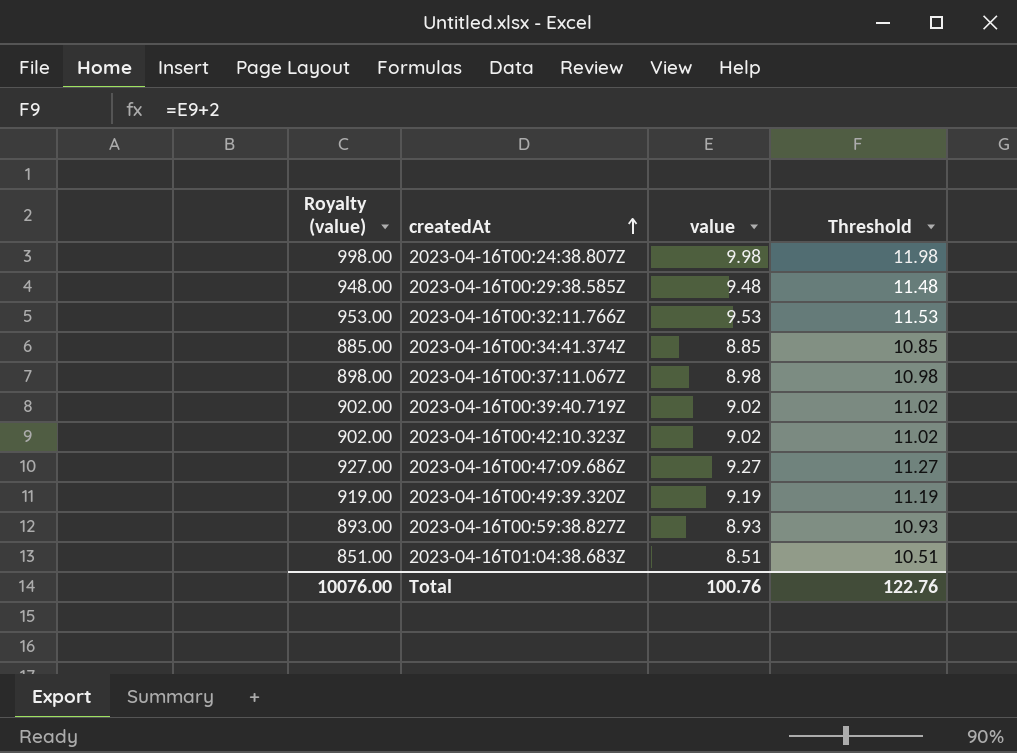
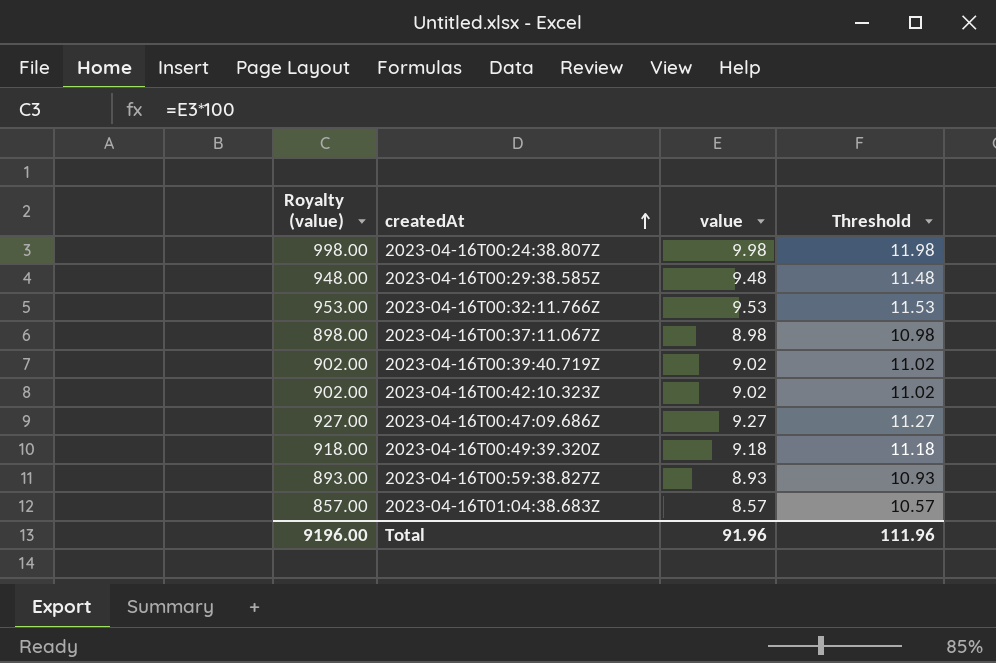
row 2023-04-16T00:34:41.374Z: 885.00 | 8.85 | 10.85 -> none
2023-04-16T00:49:39.320Z | Royalty (value): 919.00 -> 918.00
2023-04-16T00:49:39.320Z | value: 9.19 -> 9.18
2023-04-16T00:49:39.320Z | Threshold: 11.19 -> 11.18
2023-04-16T01:04:38.683Z | Royalty (value): 851.00 -> 857.00
2023-04-16T01:04:38.683Z | value: 8.51 -> 8.57
2023-04-16T01:04:38.683Z | Threshold: 10.51 -> 10.57
Total | Royalty (value): 10076.00 -> 9196.00
Total | value: 100.76 -> 91.96
Total | Threshold: 122.76 -> 111.96

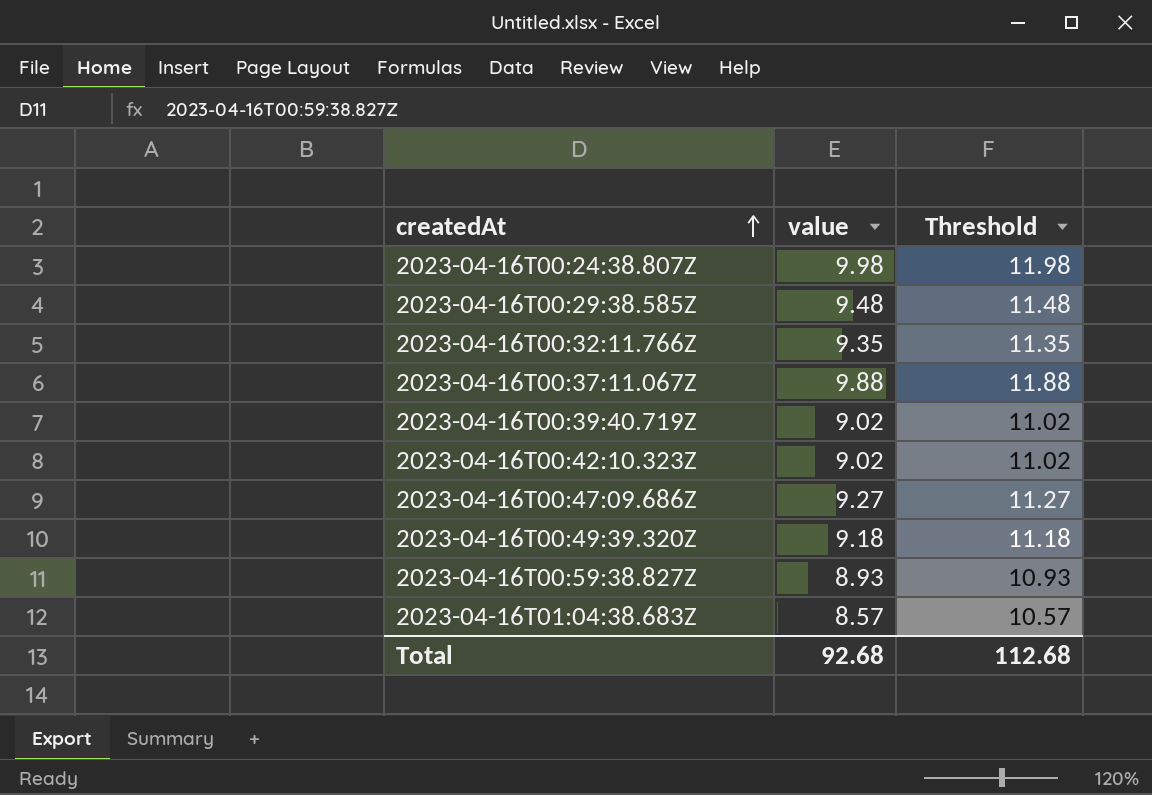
column Royalty (value) | formula: [value] * 100 -> none
2023-04-16T00:32:11.766Z | value: 9.53 -> 9.35
2023-04-16T00:32:11.766Z | Threshold: 11.53 -> 11.35
2023-04-16T00:37:11.067Z | value: 8.98 -> 9.88
2023-04-16T00:37:11.067Z | Threshold: 10.98 -> 11.88
Total | value: 91.96 -> 92.68
Total | Threshold: 111.96 -> 112.68

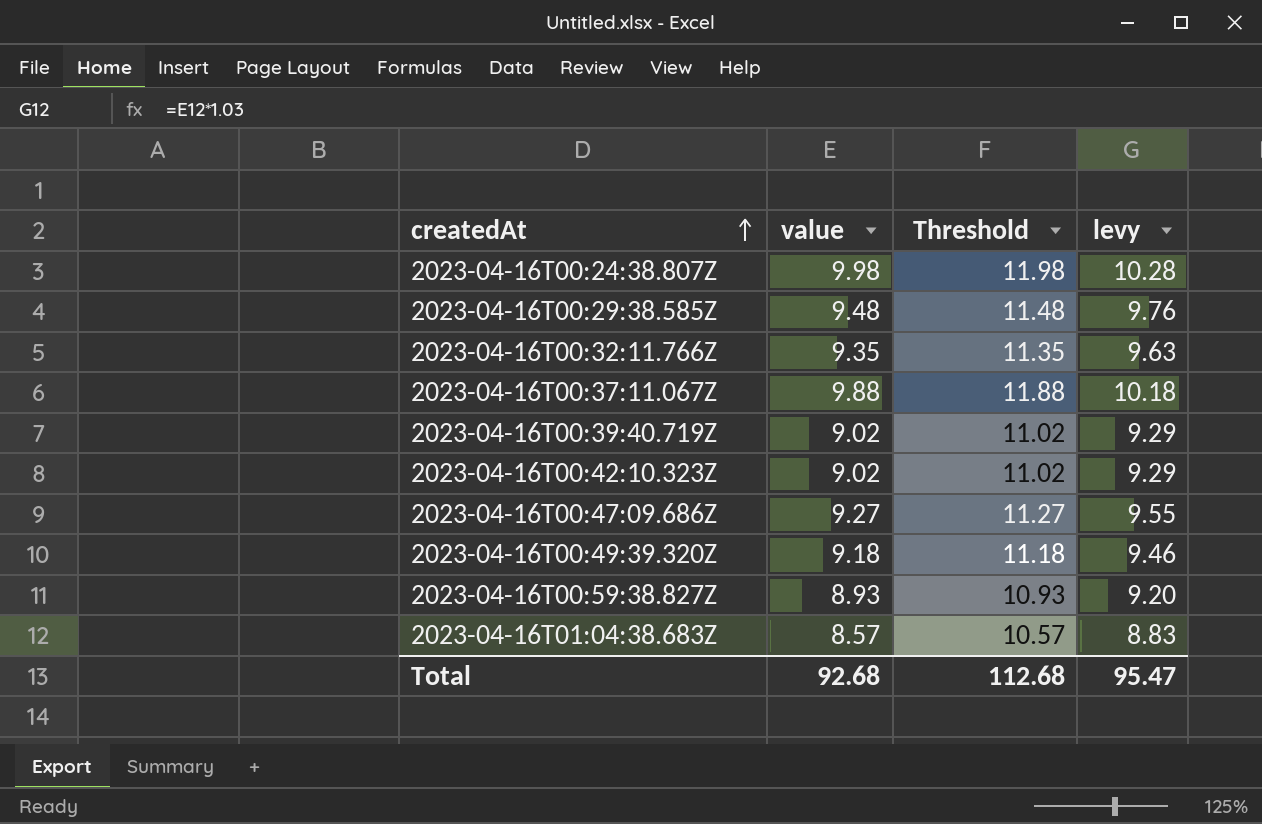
column levy | formula: none -> [value] * 1.03

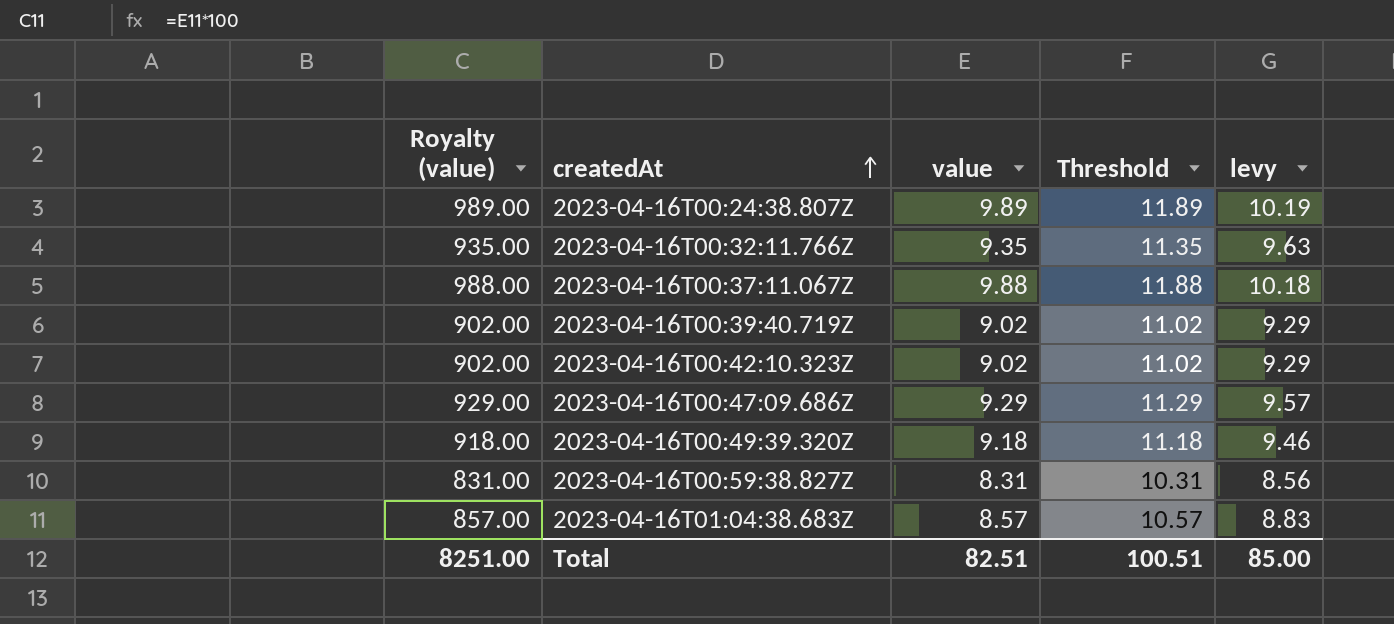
column Royalty (value) | formula: none -> [value] * 100
row 2023-04-16T00:29:38.585Z: 9.48 | 11.48 | 9.76 -> none
2023-04-16T00:24:38.807Z | value: 9.98 -> 9.89
2023-04-16T00:24:38.807Z | Threshold: 11.98 -> 11.89
2023-04-16T00:24:38.807Z | levy: 10.28 -> 10.19
2023-04-16T00:47:09.686Z | value: 9.27 -> 9.29
2023-04-16T00:47:09.686Z | Threshold: 11.27 -> 11.29
2023-04-16T00:47:09.686Z | levy: 9.55 -> 9.57
2023-04-16T00:59:38.827Z | value: 8.93 -> 8.31
2023-04-16T00:59:38.827Z | Threshold: 10.93 -> 10.31
2023-04-16T00:59:38.827Z | levy: 9.20 -> 8.56
Total | value: 92.68 -> 82.51
Total | Threshold: 112.68 -> 100.51
Total | levy: 95.47 -> 85.00

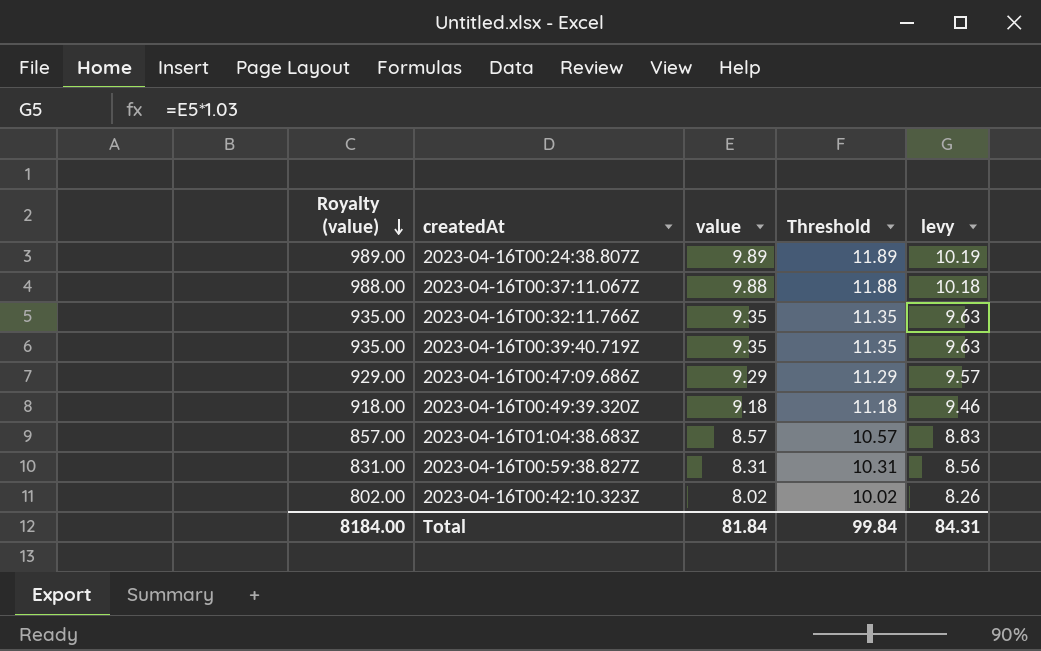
row order: createdAt ascending -> Royalty (value) descending
2023-04-16T00:39:40.719Z | Royalty (value): 902.00 -> 935.00
2023-04-16T00:39:40.719Z | value: 9.02 -> 9.35
2023-04-16T00:39:40.719Z | Threshold: 11.02 -> 11.35
2023-04-16T00:39:40.719Z | levy: 9.29 -> 9.63
2023-04-16T00:42:10.323Z | Royalty (value): 902.00 -> 802.00
2023-04-16T00:42:10.323Z | value: 9.02 -> 8.02
2023-04-16T00:42:10.323Z | Threshold: 11.02 -> 10.02
2023-04-16T00:42:10.323Z | levy: 9.29 -> 8.26
Total | Royalty (value): 8251.00 -> 8184.00
Total | value: 82.51 -> 81.84
Total | Threshold: 100.51 -> 99.84
Total | levy: 85.00 -> 84.31

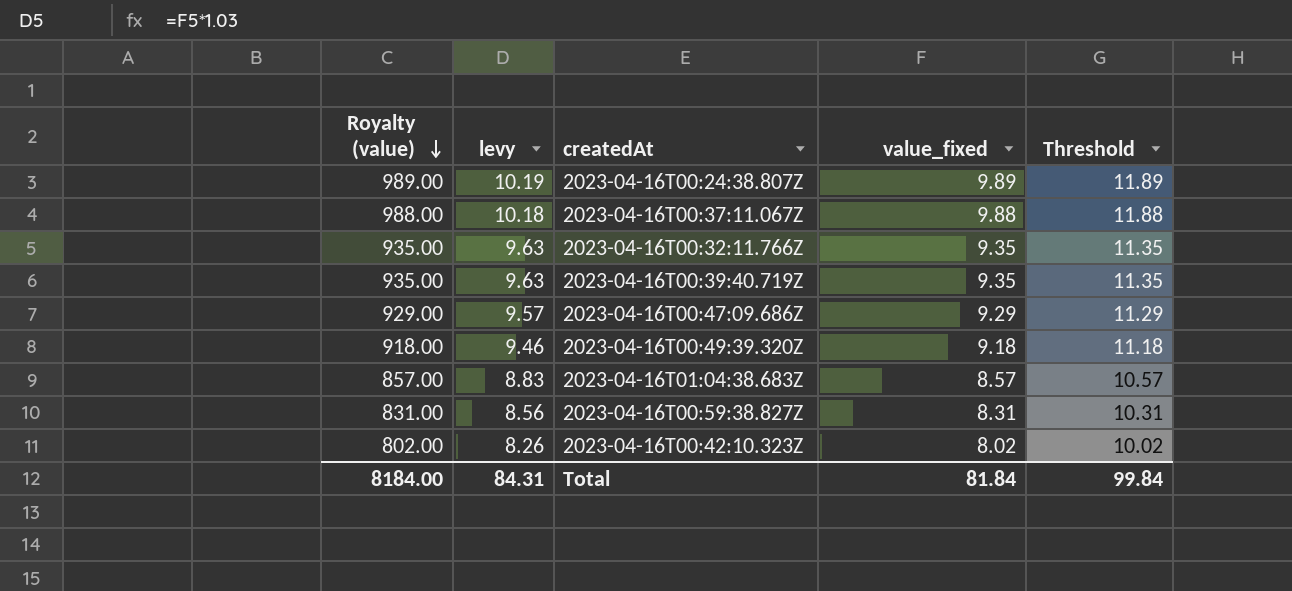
column levy | position: 5 -> 2
column name: value -> value_fixed

